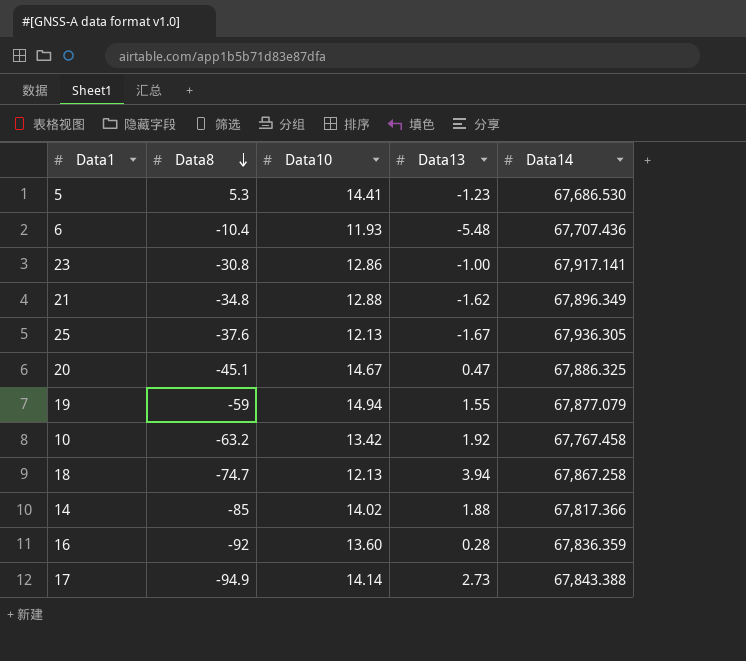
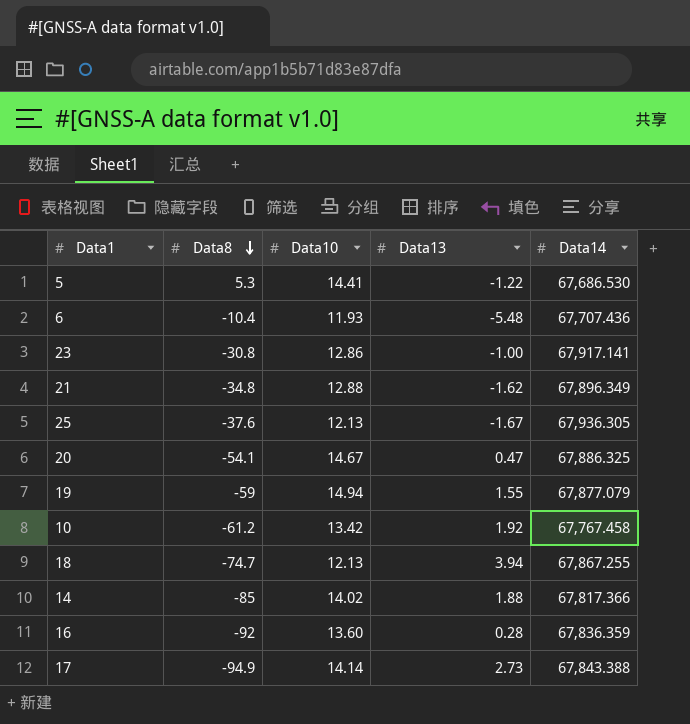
5 | Data13: -1.23 -> -1.22
20 | Data8: -45.1 -> -54.1
10 | Data8: -63.2 -> -61.2
18 | Data14: 67,867.258 -> 67,867.255

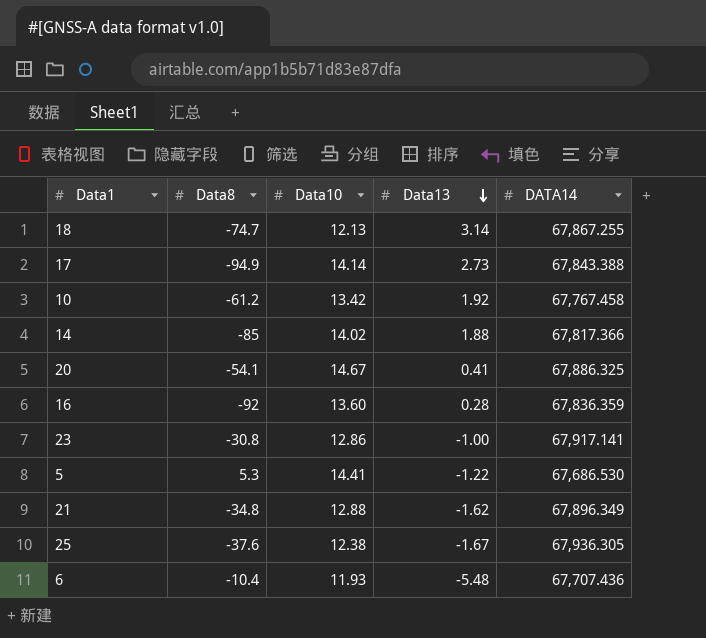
row order: Data8 descending -> Data13 descending
column name: Data14 -> DATA14
row 19: -59 | 14.94 | 1.55 | 67,877.079 -> none
18 | Data13: 3.94 -> 3.14
20 | Data13: 0.47 -> 0.41
25 | Data10: 12.13 -> 12.38

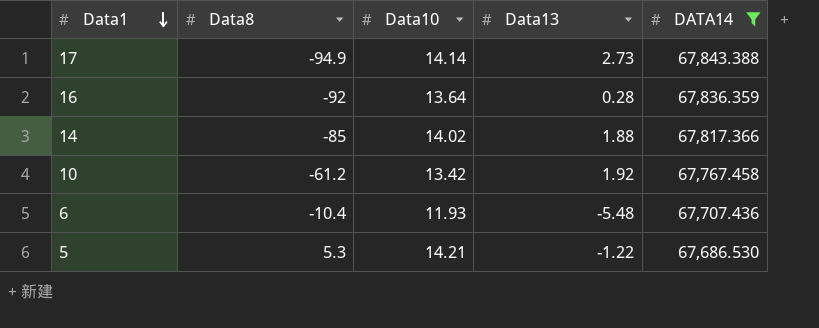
filter: none -> DATA14 <= 67,843.388
row order: Data13 descending -> Data1 descending
16 | Data10: 13.60 -> 13.64
5 | Data10: 14.41 -> 14.21

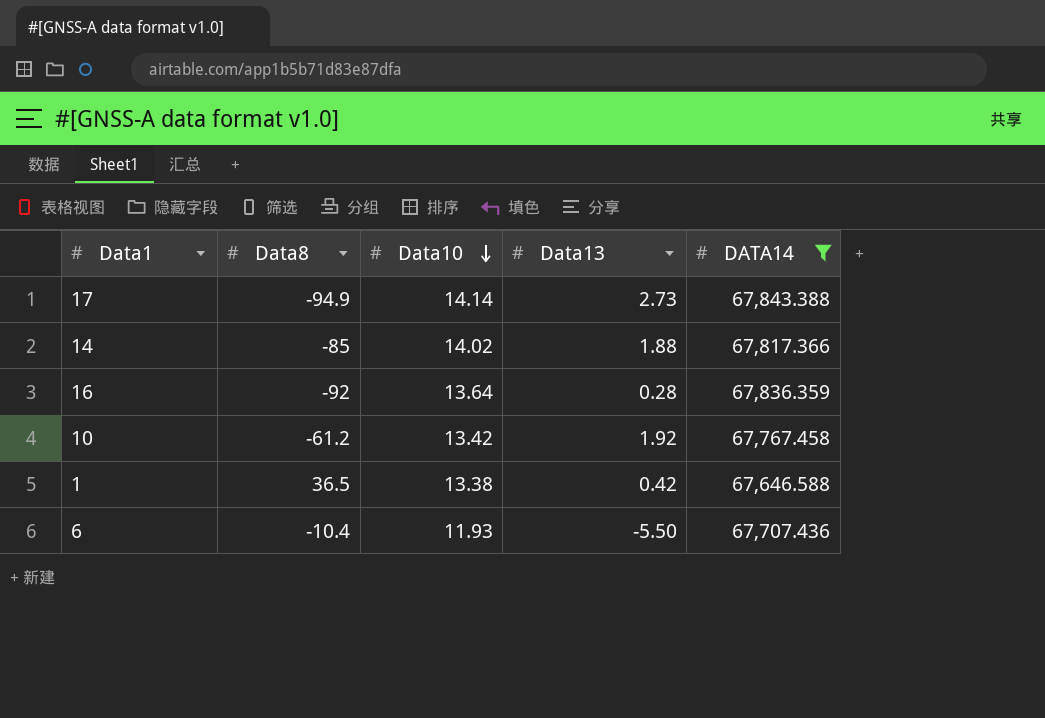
row order: Data1 descending -> Data10 descending
row 5: 5.3 | 14.21 | -1.22 | 67,686.530 -> none
row 1: none -> 36.5 | 13.38 | 0.42 | 67,646.588
6 | Data13: -5.48 -> -5.50

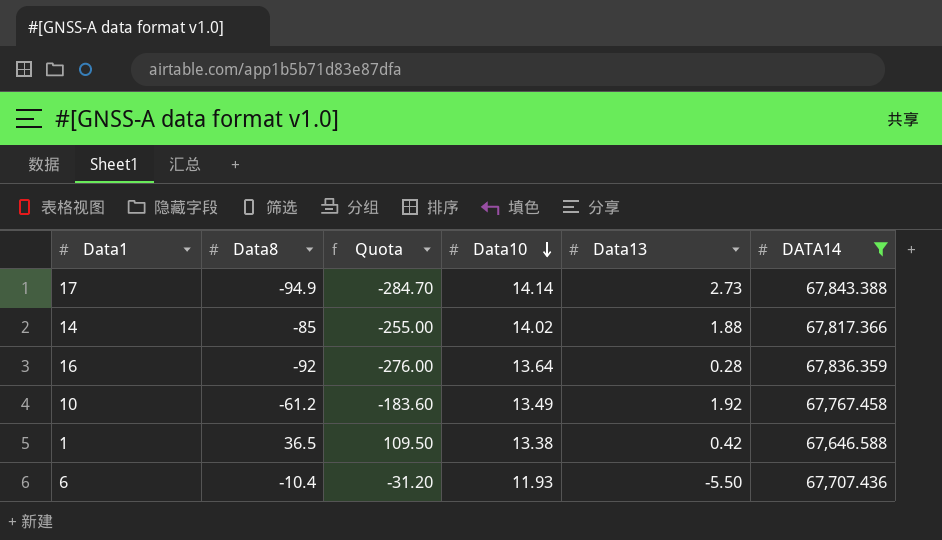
column Quota | formula: none -> [Data8] * 3
10 | Data10: 13.42 -> 13.49

